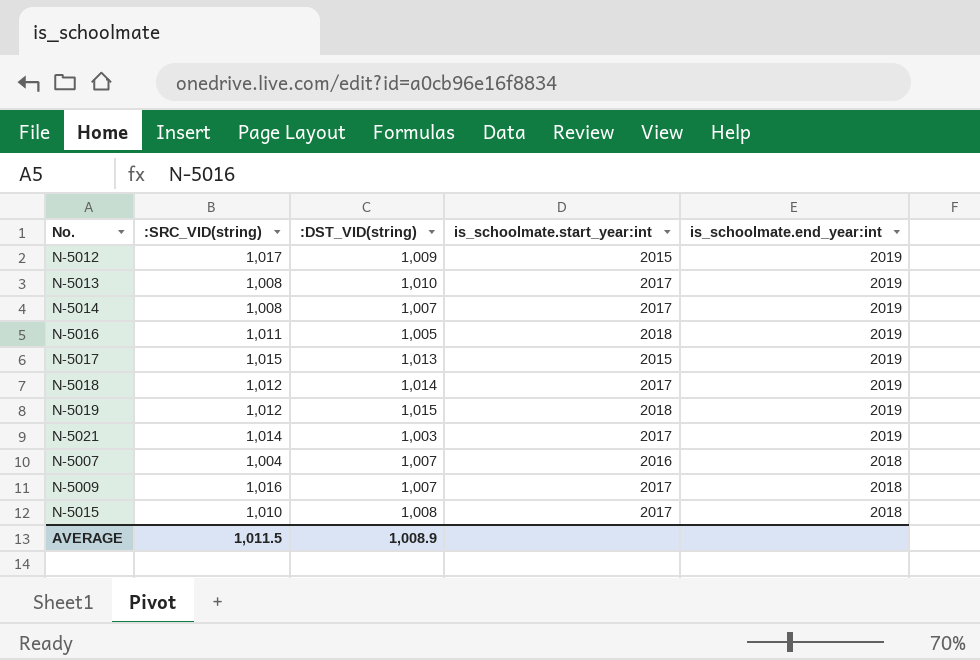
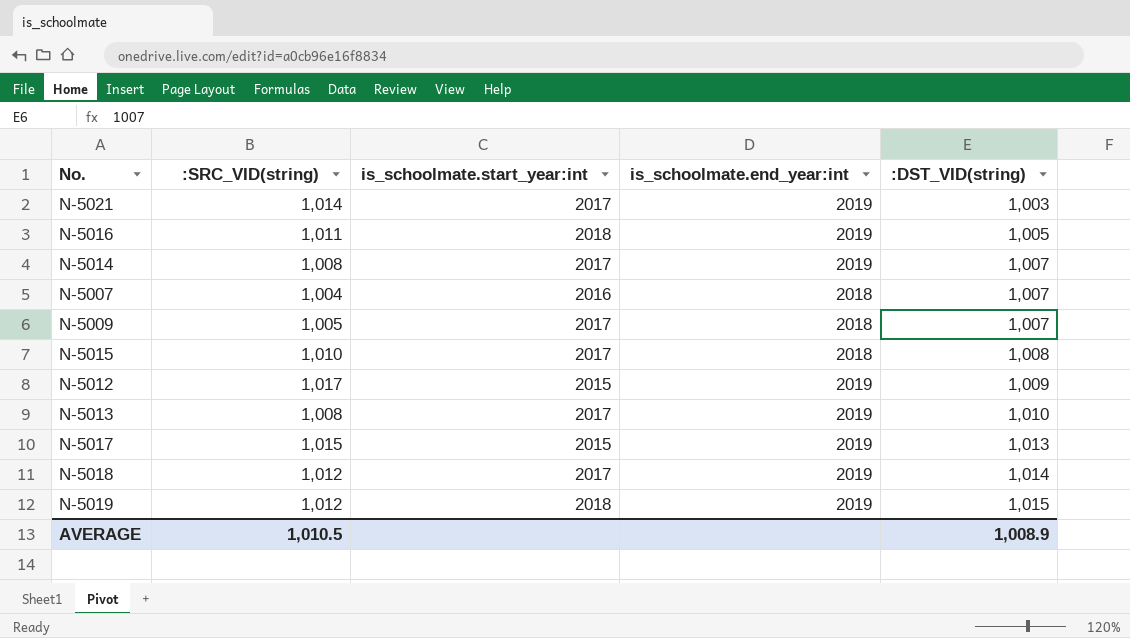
row order: is_schoolmate.end_year:int descending -> :DST_VID(string) ascending
column :DST_VID(string) | position: 3 -> 5
N-5009 | :SRC_VID(string): 1,016 -> 1,005
AVERAGE | :SRC_VID(string): 1,011.5 -> 1,010.5

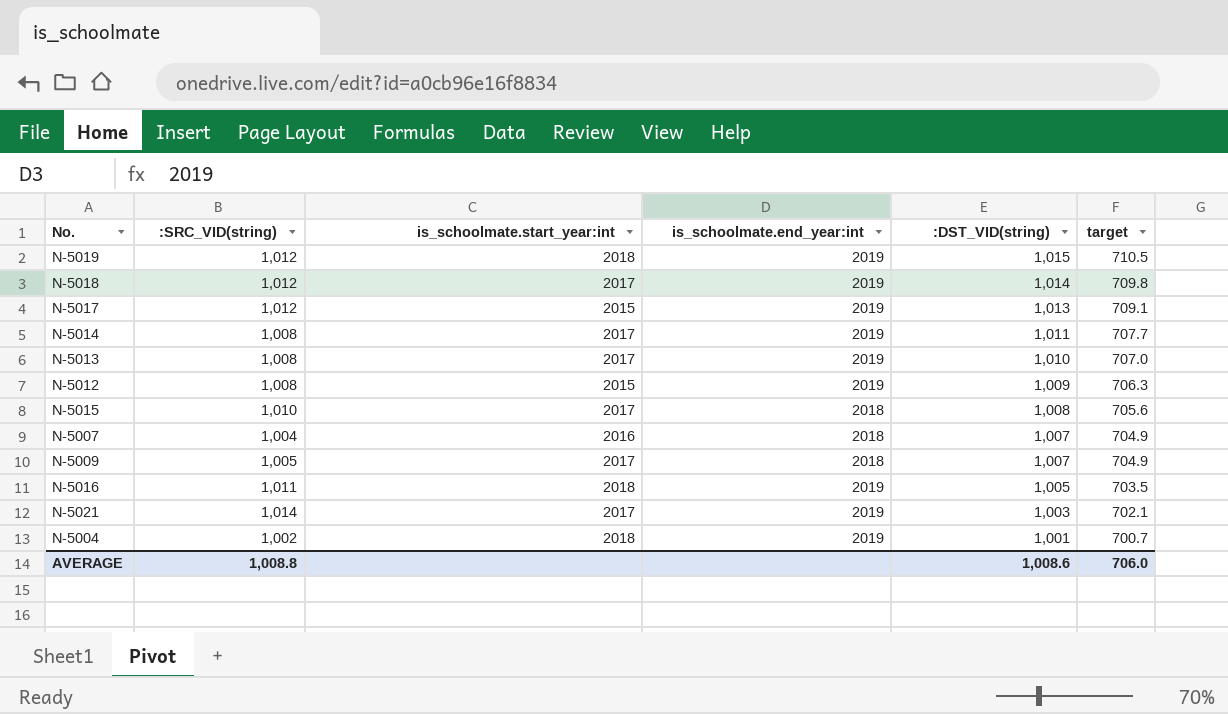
row order: :DST_VID(string) ascending -> :DST_VID(string) descending
column target | formula: none -> [:DST_VID(string)] * 0.7
N-5017 | :SRC_VID(string): 1,015 -> 1,012
N-5014 | :DST_VID(string): 1,007 -> 1,011
N-5012 | :SRC_VID(string): 1,017 -> 1,008
row N-5004: none -> 1,002 | 2018 | 2019 | 1,001 | 700.7
AVERAGE | :SRC_VID(string): 1,010.5 -> 1,008.8
AVERAGE | :DST_VID(string): 1,008.9 -> 1,008.6

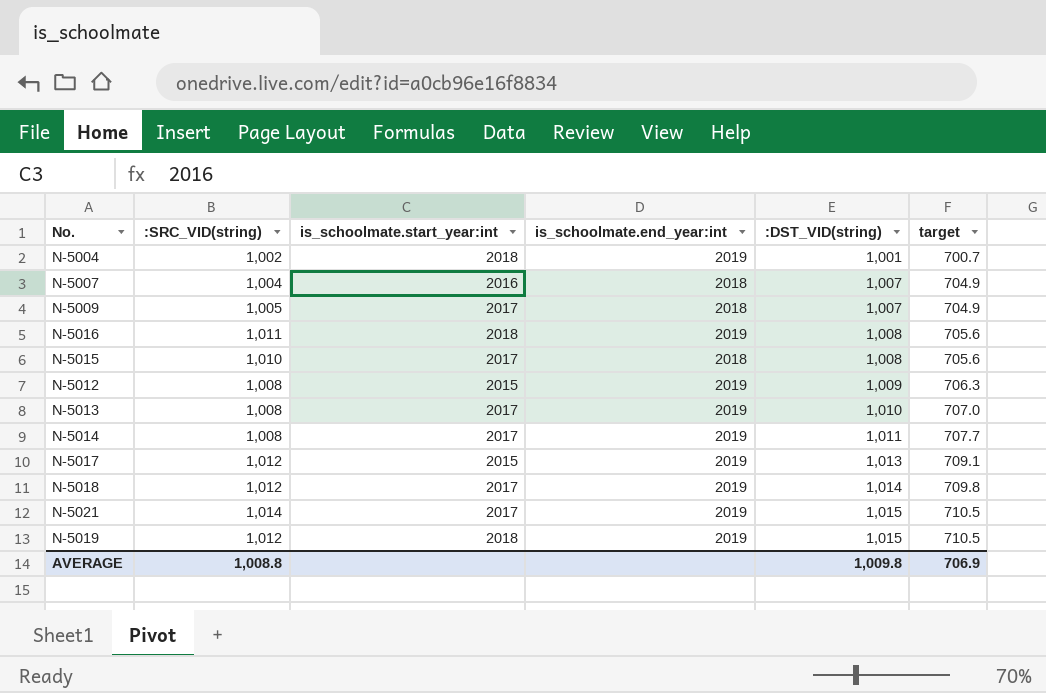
row order: :DST_VID(string) descending -> :DST_VID(string) ascending
N-5016 | :DST_VID(string): 1,005 -> 1,008
N-5016 | target: 703.5 -> 705.6
N-5021 | :DST_VID(string): 1,003 -> 1,015
N-5021 | target: 702.1 -> 710.5
AVERAGE | :DST_VID(string): 1,008.6 -> 1,009.8
AVERAGE | target: 706.0 -> 706.9

